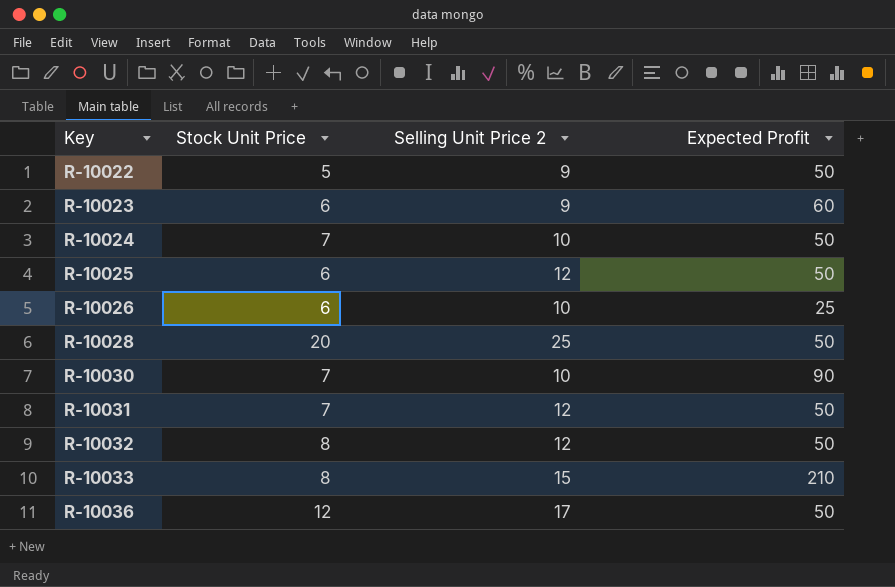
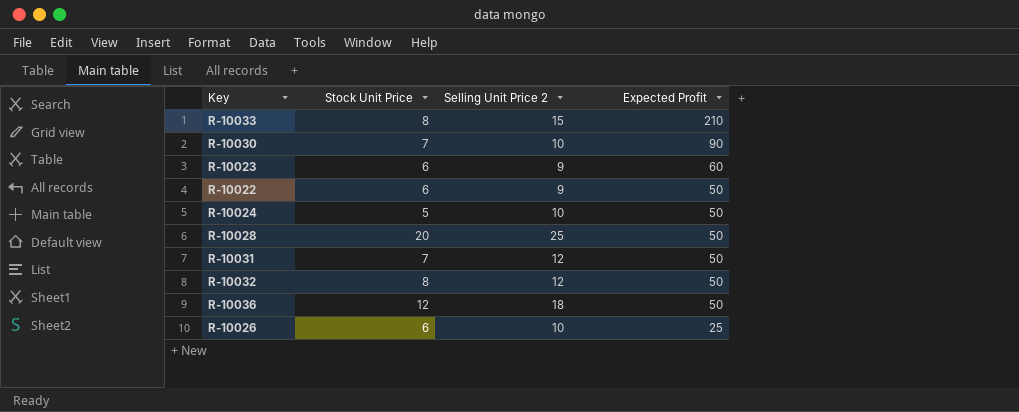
row order: Key ascending -> Expected Profit descending
row R-10025: 6 | 12 | 50 -> none
R-10022 | Stock Unit Price: 5 -> 6
R-10024 | Stock Unit Price: 7 -> 5
R-10036 | Selling Unit Price 2: 17 -> 18

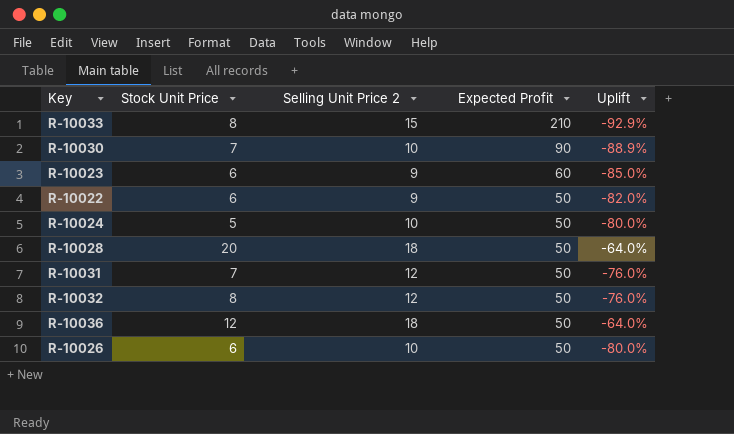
column Uplift | formula: none -> ([Selling Unit Price 2] - [Expected Profit]) / [Expected Profit]
R-10028 | Selling Unit Price 2: 25 -> 18
R-10026 | Expected Profit: 25 -> 50

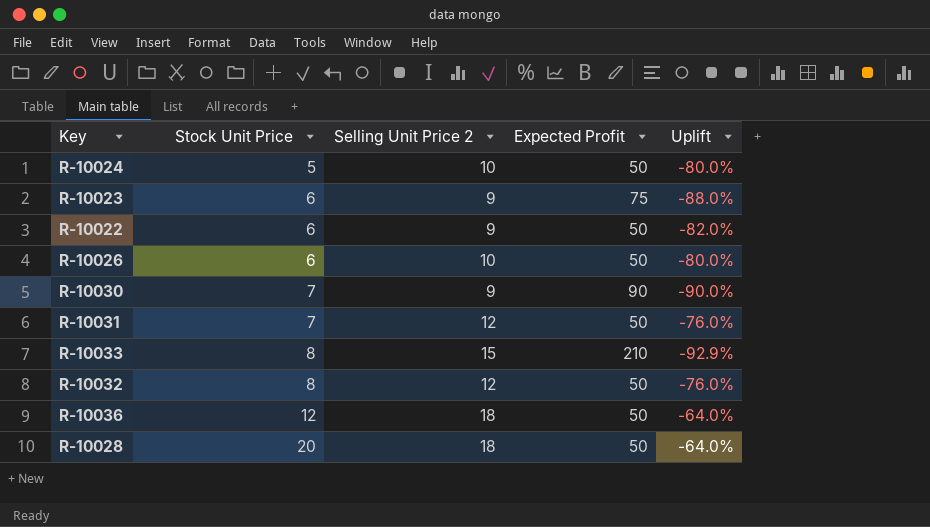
row order: Expected Profit descending -> Stock Unit Price ascending
R-10023 | Expected Profit: 60 -> 75
R-10023 | Uplift: -85.0% -> -88.0%
R-10030 | Selling Unit Price 2: 10 -> 9
R-10030 | Uplift: -88.9% -> -90.0%

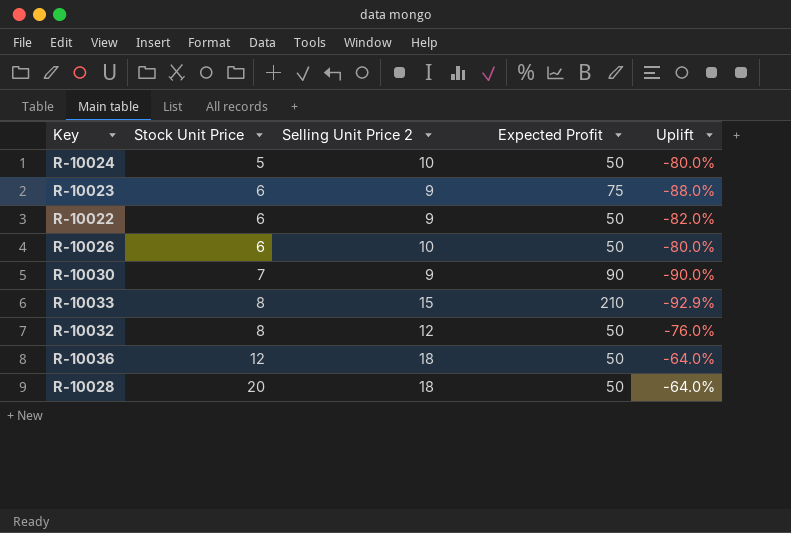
row R-10031: 7 | 12 | 50 | -76.0% -> none

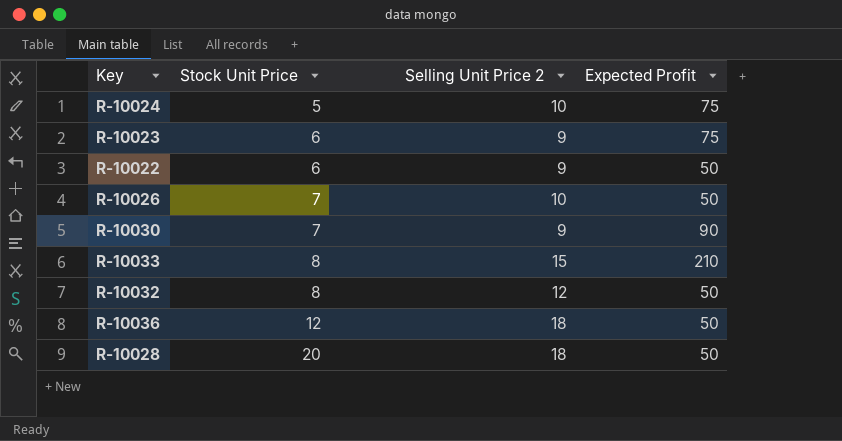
column Uplift | formula: ([Selling Unit Price 2] - [Expected Profit]) / [Expected Profit] -> none
R-10024 | Expected Profit: 50 -> 75
R-10026 | Stock Unit Price: 6 -> 7

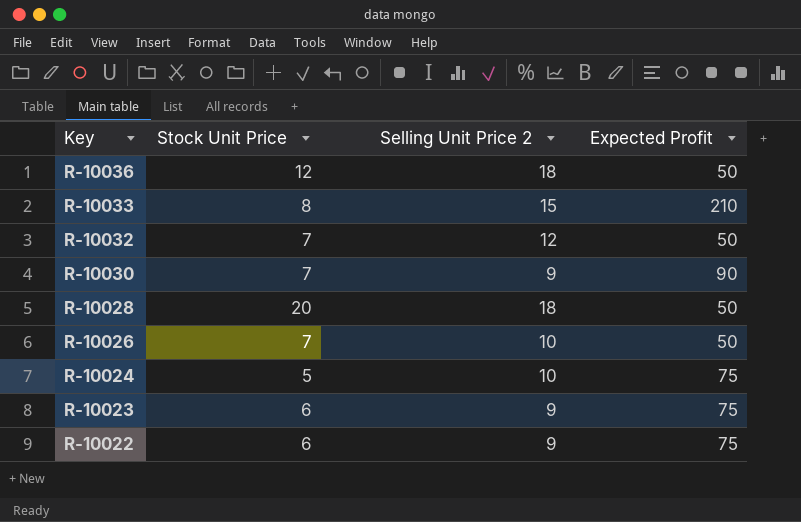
row order: Stock Unit Price ascending -> Key descending
R-10032 | Stock Unit Price: 8 -> 7
R-10022 | Expected Profit: 50 -> 75

